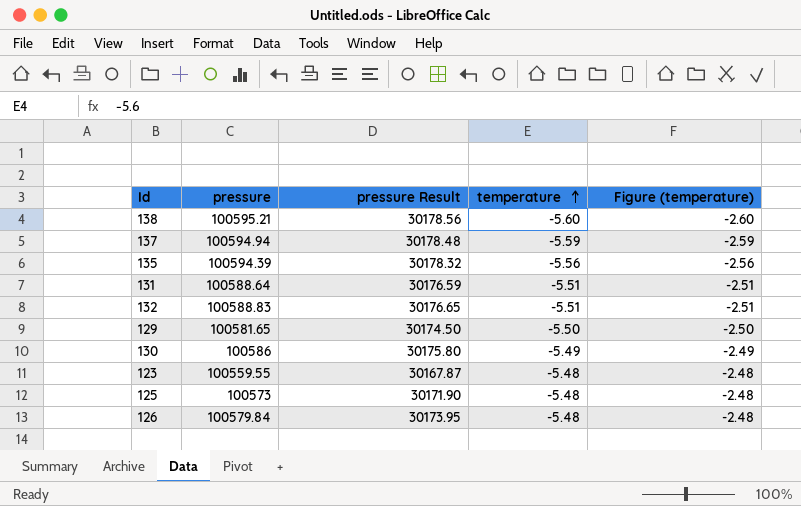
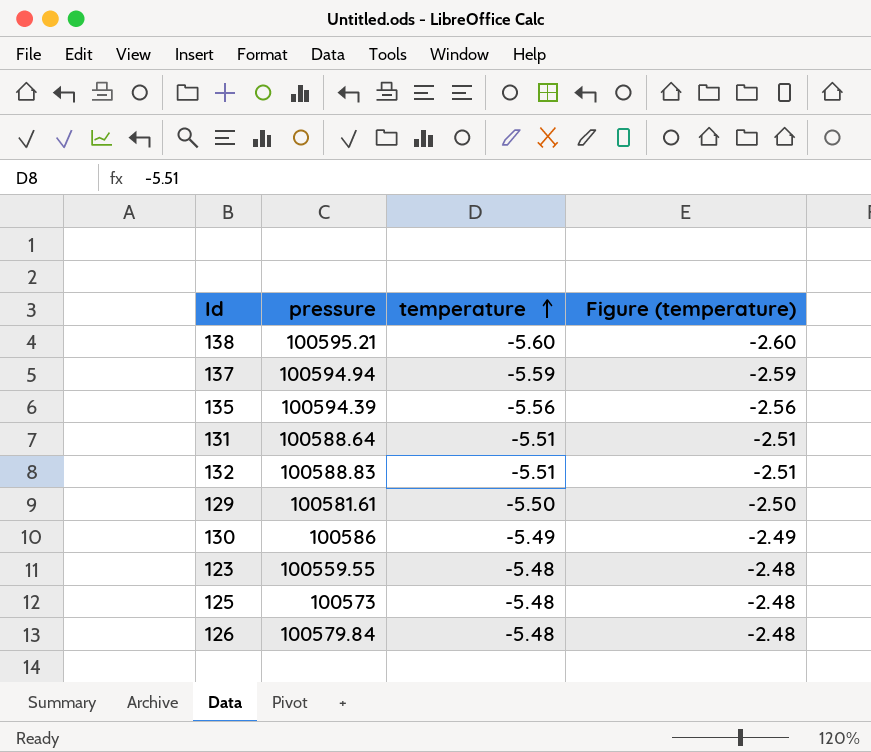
column pressure Result | formula: [pressure] * 0.3 -> none
129 | pressure: 100581.65 -> 100581.61

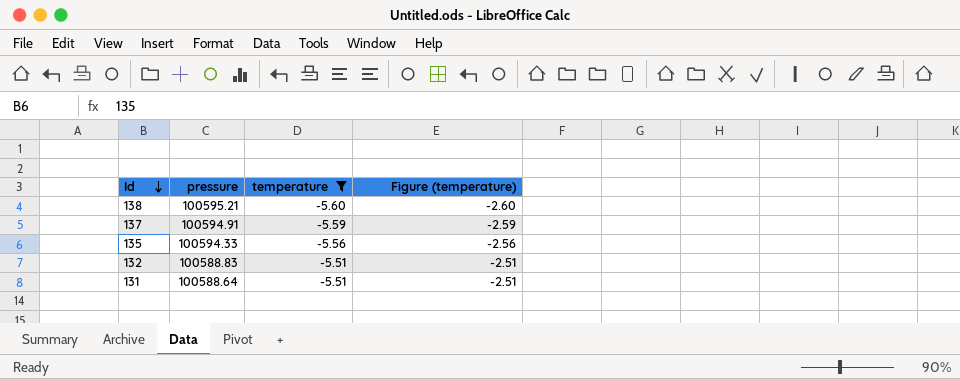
filter: none -> temperature <= -5.51
row order: temperature ascending -> Id descending
137 | pressure: 100594.94 -> 100594.91
135 | pressure: 100594.39 -> 100594.33

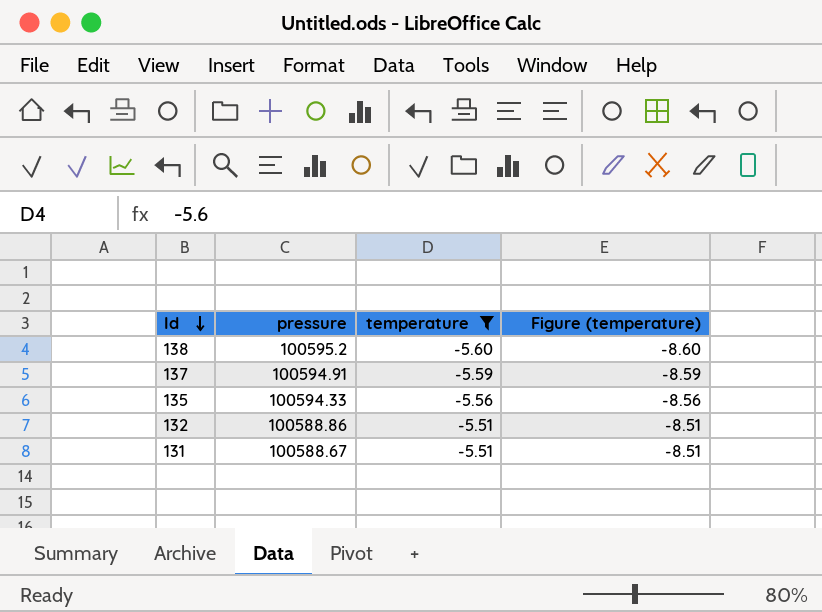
column Figure (temperature) | formula: [temperature] + 3 -> [temperature] - 3
138 | pressure: 100595.21 -> 100595.2
132 | pressure: 100588.83 -> 100588.86
131 | pressure: 100588.64 -> 100588.67

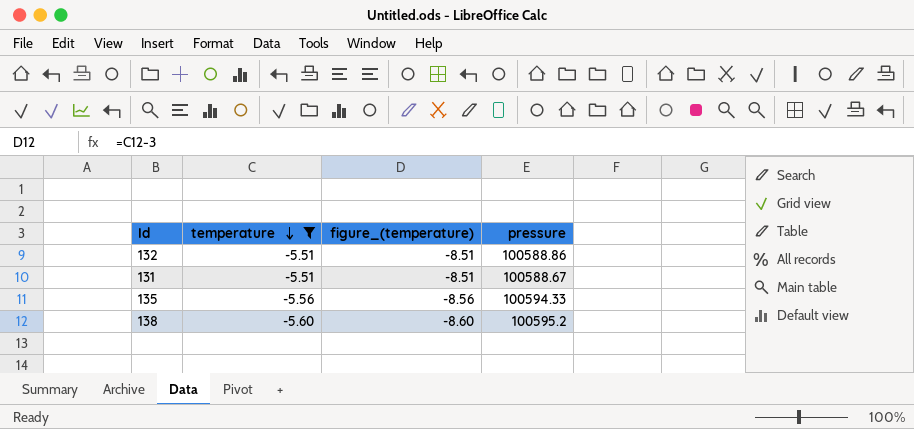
row order: Id descending -> temperature descending
column name: Figure (temperature) -> figure_(temperature)
column pressure | position: 2 -> 4
row 137: 100594.91 | -5.59 | -8.59 -> none

